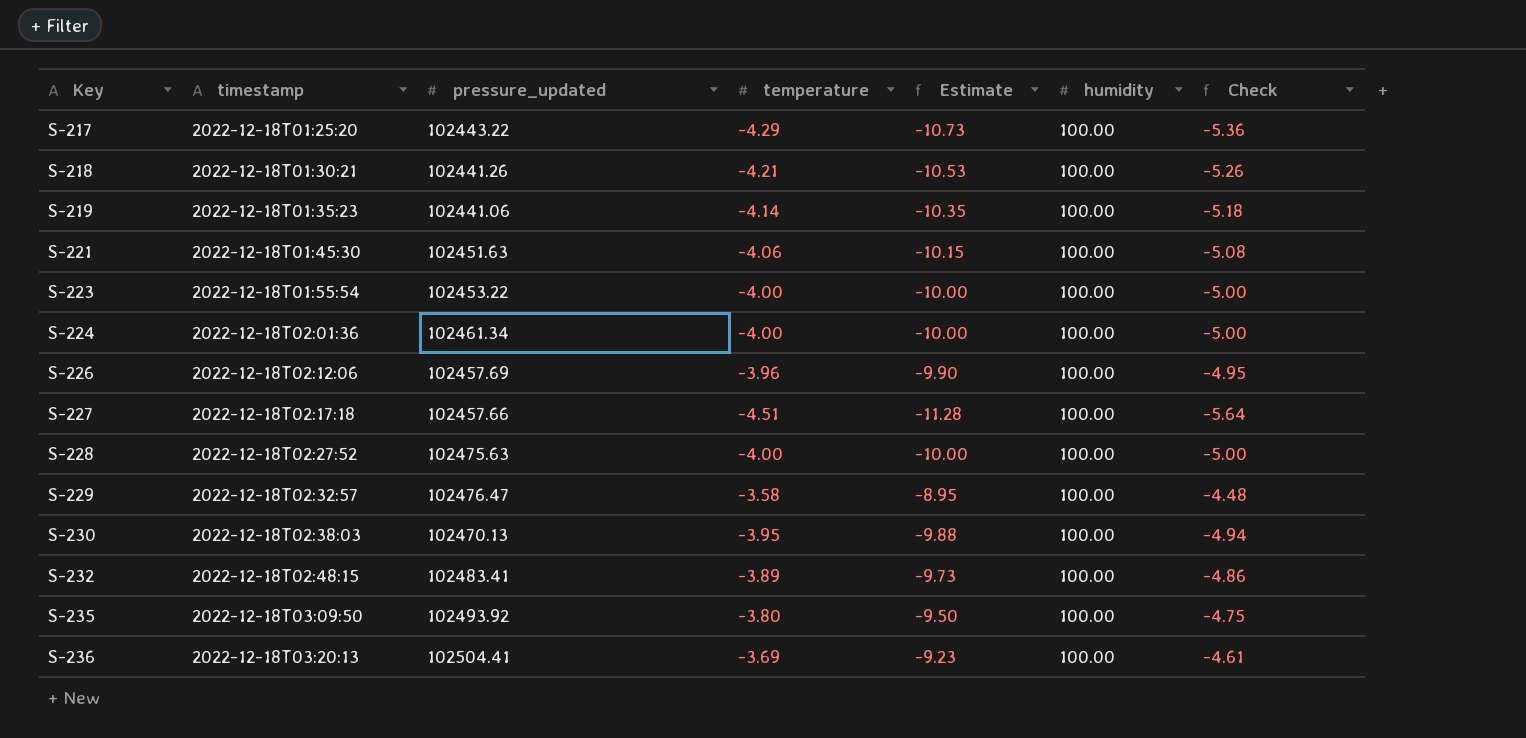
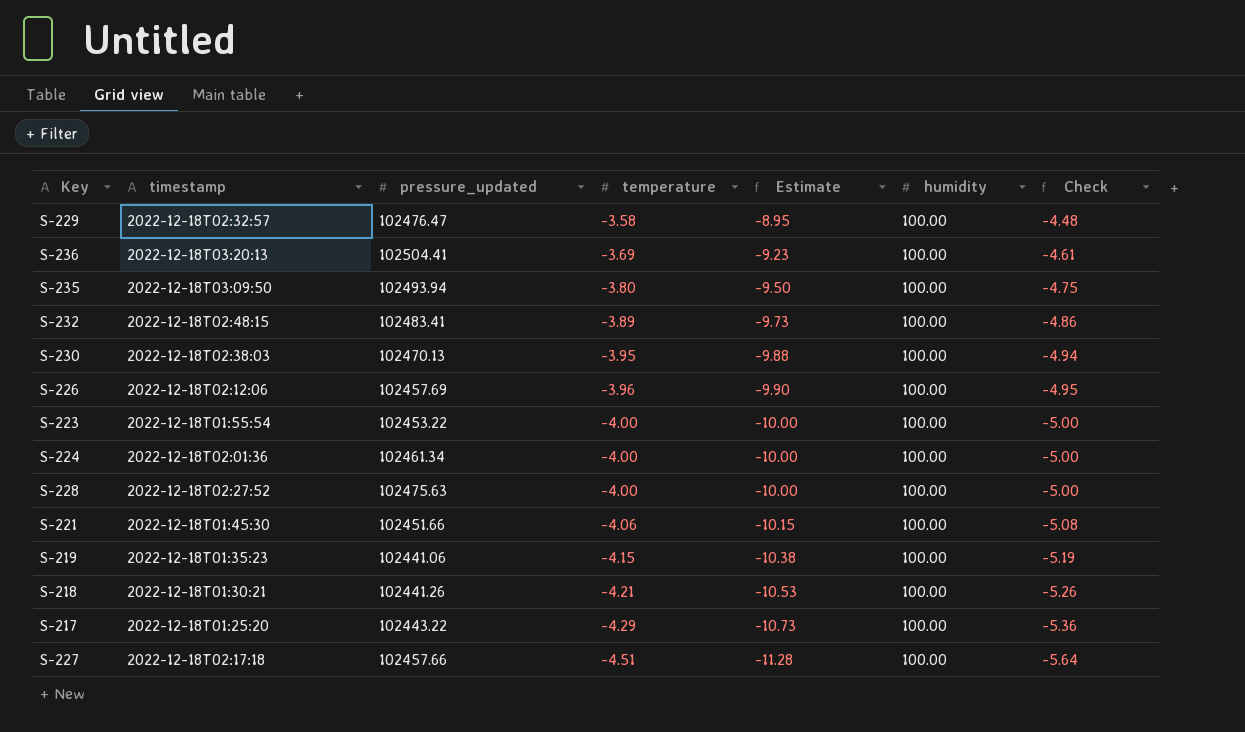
row order: Key ascending -> temperature descending
S-235 | pressure_updated: 102493.92 -> 102493.94
S-221 | pressure_updated: 102451.63 -> 102451.66
S-219 | temperature: -4.14 -> -4.15
S-219 | Estimate: -10.35 -> -10.38
S-219 | Check: -5.18 -> -5.19

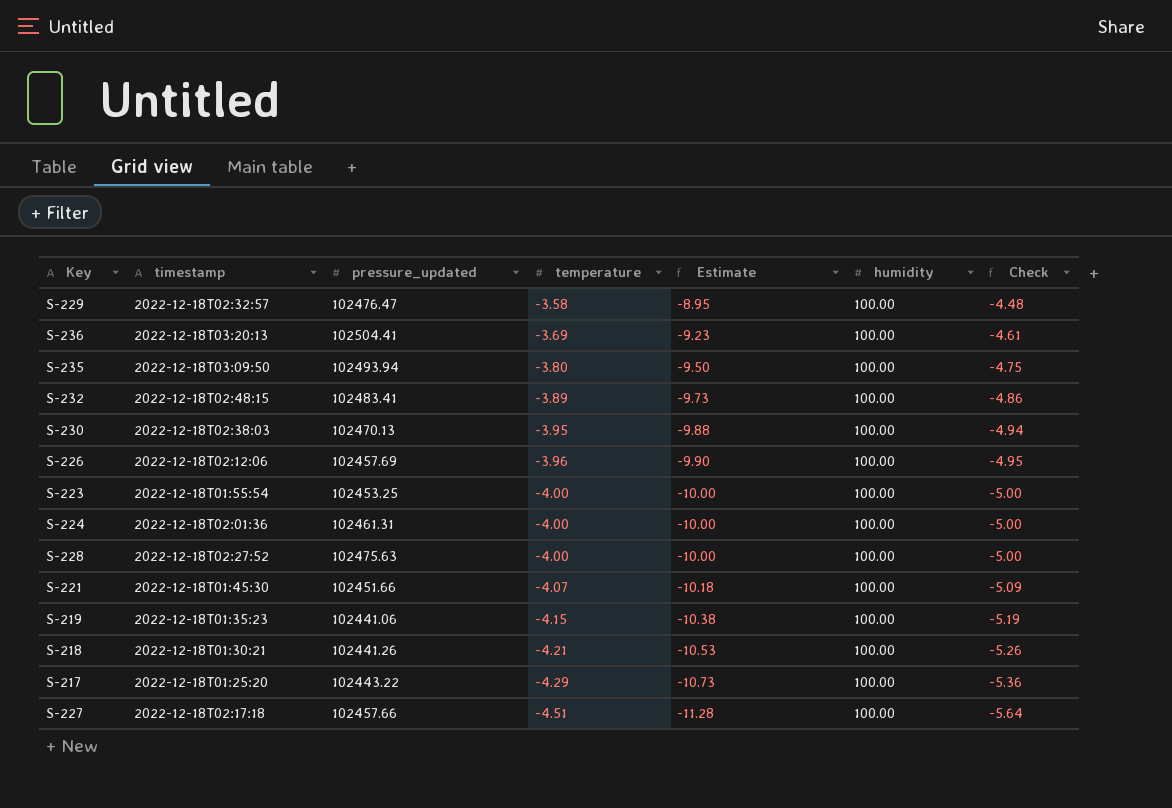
S-223 | pressure_updated: 102453.22 -> 102453.25
S-224 | pressure_updated: 102461.34 -> 102461.31
S-221 | temperature: -4.06 -> -4.07
S-221 | Estimate: -10.15 -> -10.18
S-221 | Check: -5.08 -> -5.09

